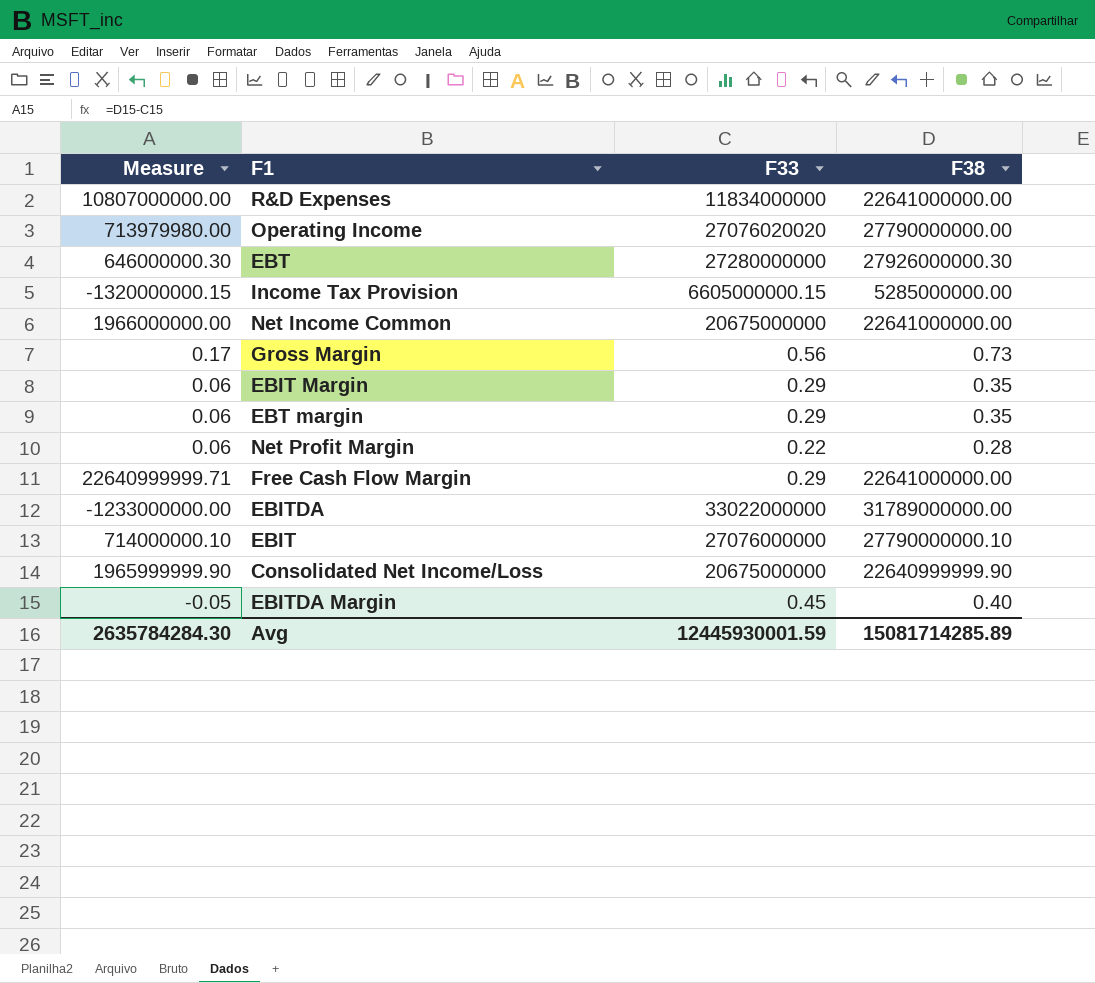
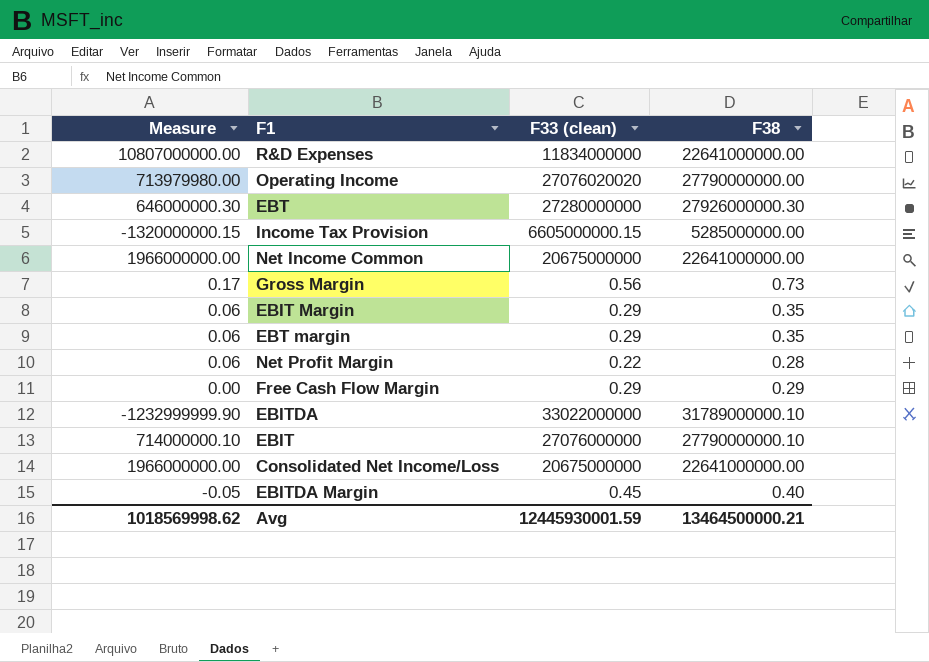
column name: F33 -> F33 (clean)
Free Cash Flow Margin | Measure: 22640999999.71 -> 0.00
Free Cash Flow Margin | F38: 22641000000.00 -> 0.29
EBITDA | Measure: -1233000000.00 -> -1232999999.90
EBITDA | F38: 31789000000.00 -> 31789000000.10
Consolidated Net Income/Loss | Measure: 1965999999.90 -> 1966000000.00
Consolidated Net Income/Loss | F38: 22640999999.90 -> 22641000000.00
Avg | Measure: 2635784284.30 -> 1018569998.62
Avg | F38: 15081714285.89 -> 13464500000.21

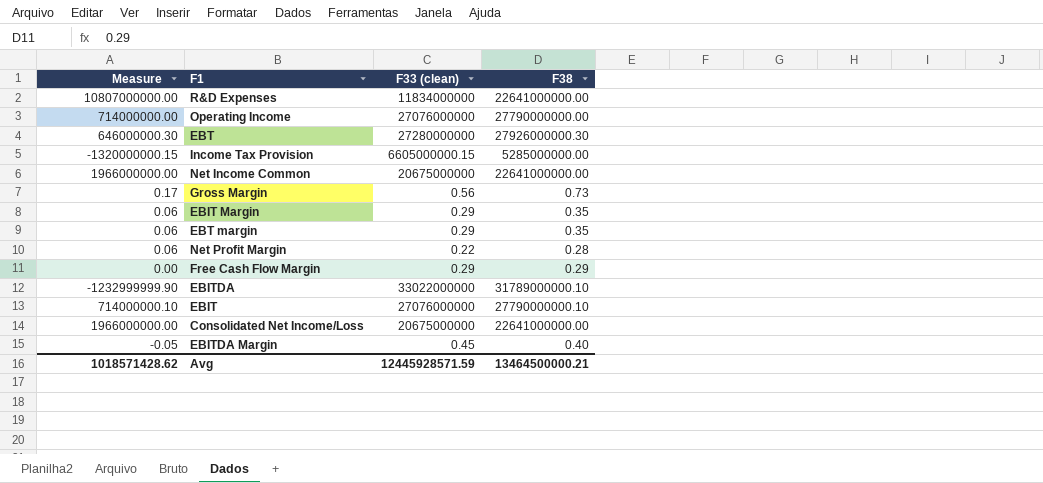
Operating Income | Measure: 713979980.00 -> 714000000.00
Operating Income | F33 (clean): 27076020020 -> 27076000000
Avg | Measure: 1018569998.62 -> 1018571428.62
Avg | F33 (clean): 12445930001.59 -> 12445928571.59

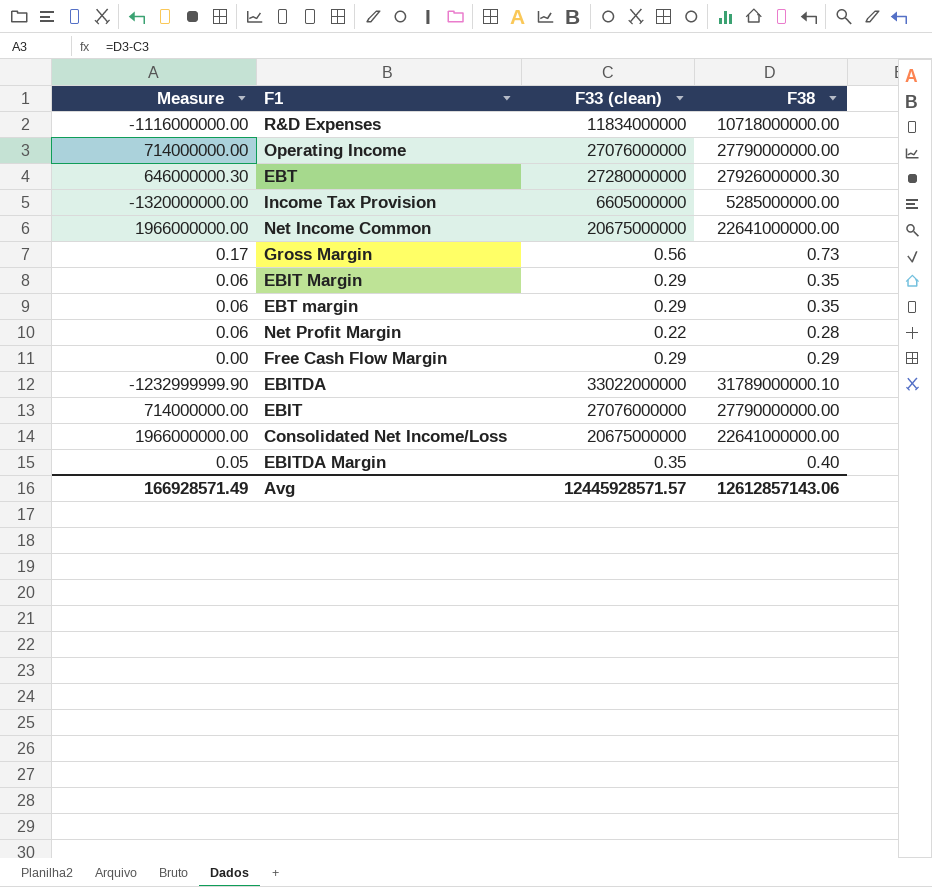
R&D Expenses | Measure: 10807000000.00 -> -1116000000.00
R&D Expenses | F38: 22641000000.00 -> 10718000000.00
Income Tax Provision | Measure: -1320000000.15 -> -1320000000.00
Income Tax Provision | F33 (clean): 6605000000.15 -> 6605000000
EBIT | Measure: 714000000.10 -> 714000000.00
EBIT | F38: 27790000000.10 -> 27790000000.00
EBITDA Margin | Measure: -0.05 -> 0.05
EBITDA Margin | F33 (clean): 0.45 -> 0.35
Avg | Measure: 1018571428.62 -> 166928571.49
Avg | F33 (clean): 12445928571.59 -> 12445928571.57
Avg | F38: 13464500000.21 -> 12612857143.06

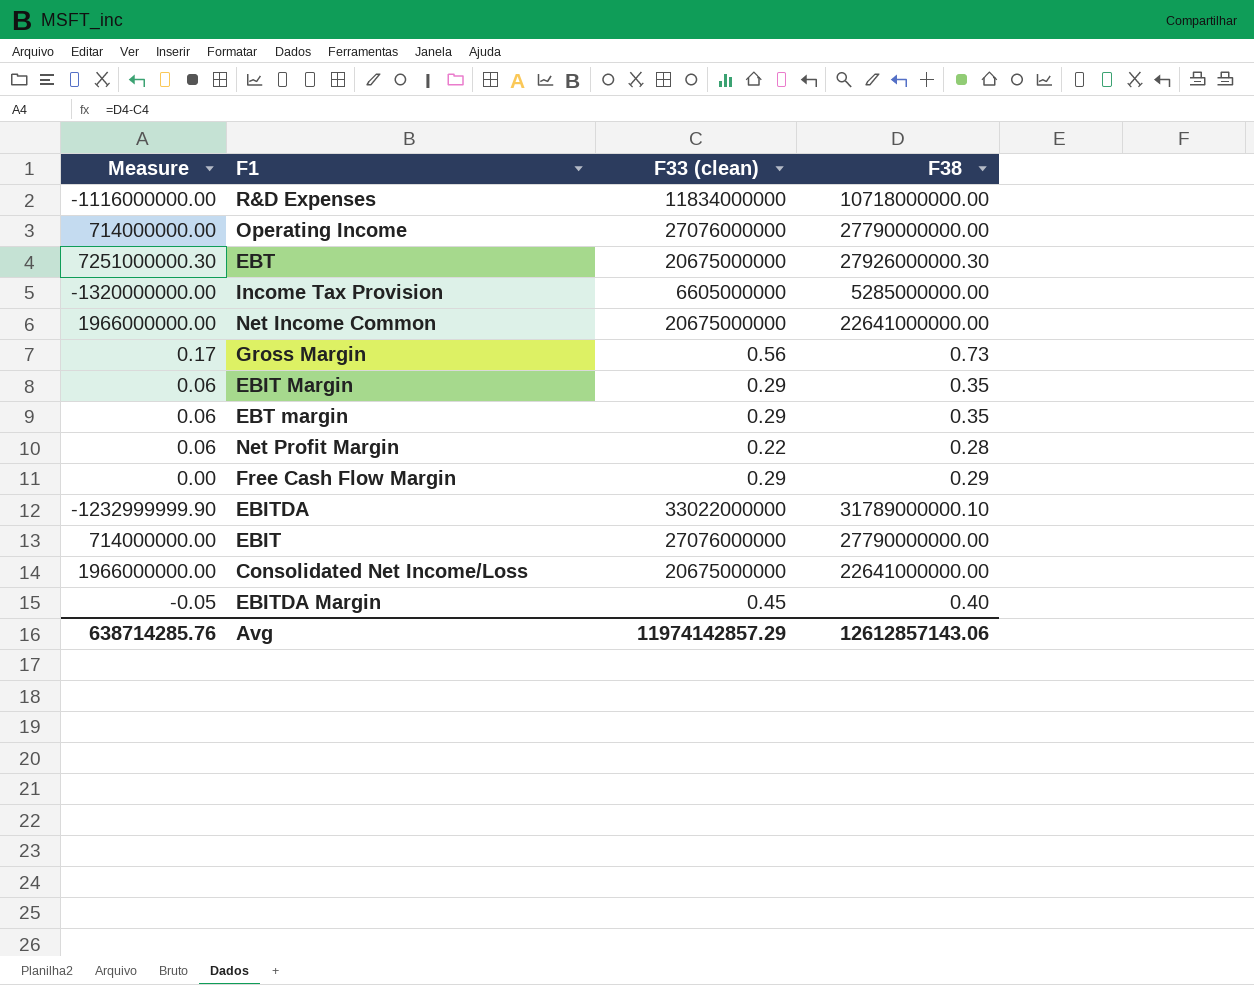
EBT | Measure: 646000000.30 -> 7251000000.30
EBT | F33 (clean): 27280000000 -> 20675000000
EBITDA Margin | Measure: 0.05 -> -0.05
EBITDA Margin | F33 (clean): 0.35 -> 0.45
Avg | Measure: 166928571.49 -> 638714285.76
Avg | F33 (clean): 12445928571.57 -> 11974142857.29

